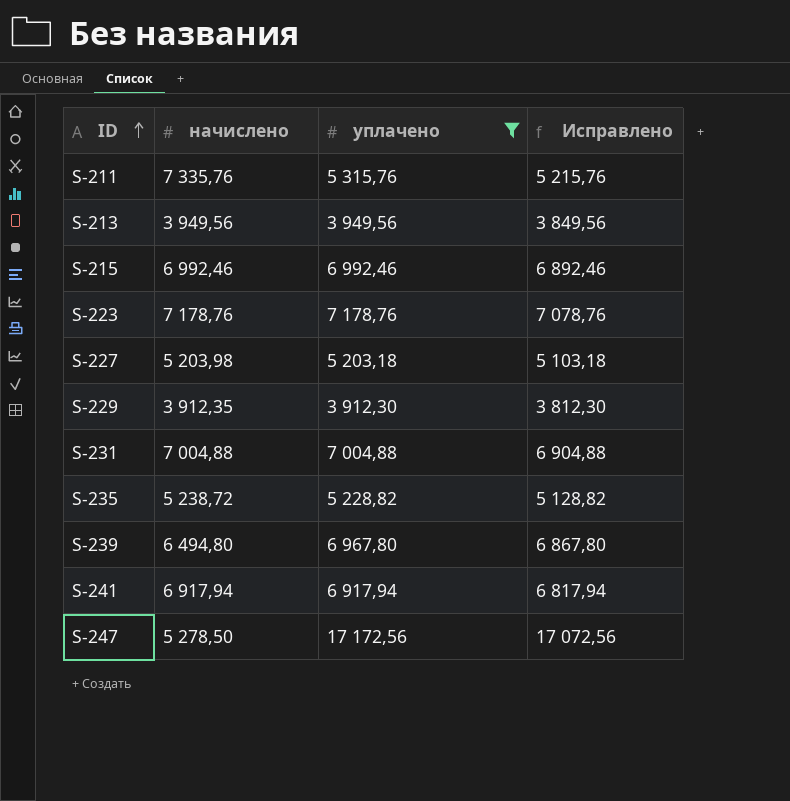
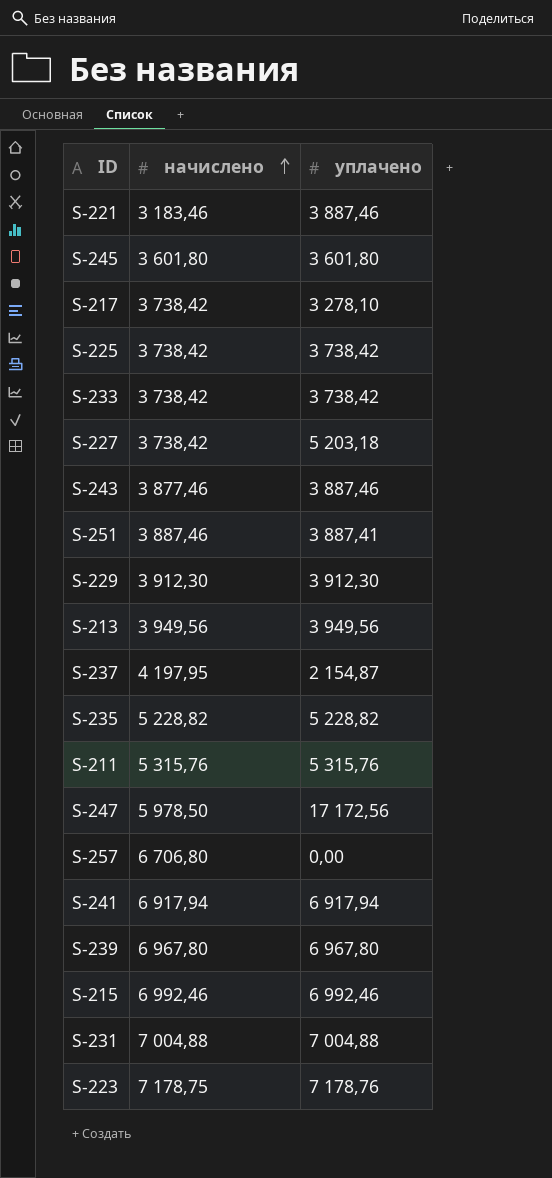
filter: уплачено >= 3 912,30 -> none
row order: ID ascending -> начислено ascending
column Исправлено | formula: [уплачено] - 100 -> none
S-227 | начислено: 5 203,98 -> 3 738,42
S-229 | начислено: 3 912,35 -> 3 912,30
S-235 | начислено: 5 238,72 -> 5 228,82
S-211 | начислено: 7 335,76 -> 5 315,76
S-247 | начислено: 5 278,50 -> 5 978,50
S-239 | начислено: 6 494,80 -> 6 967,80
S-223 | начислено: 7 178,76 -> 7 178,75

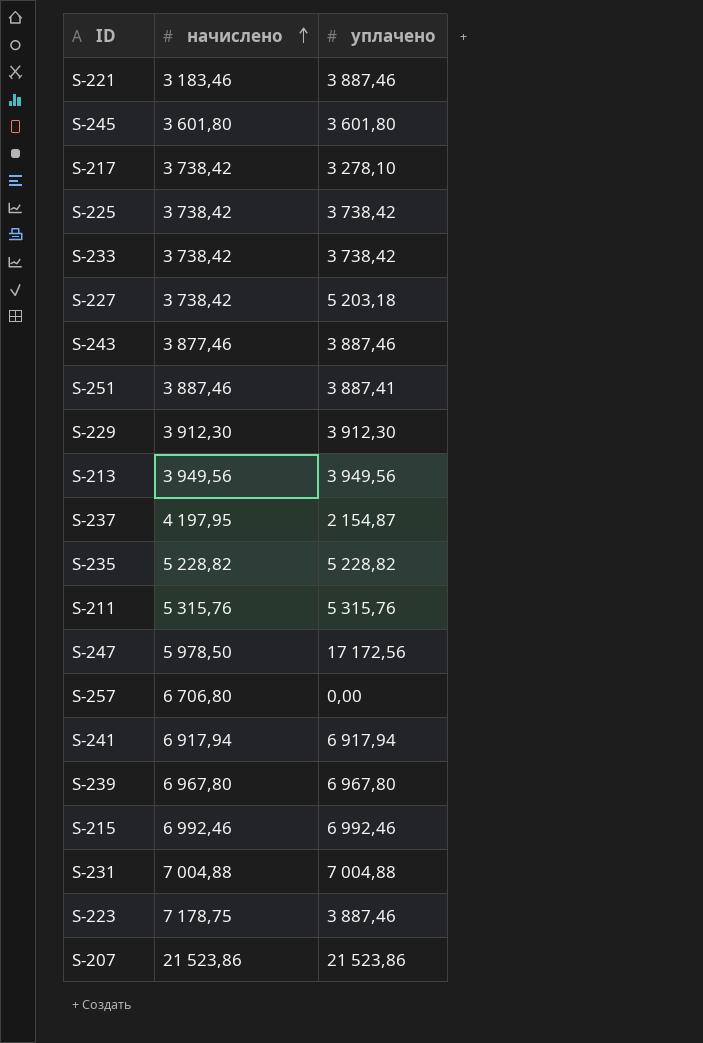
S-223 | уплачено: 7 178,76 -> 3 887,46
row S-207: none -> 21 523,86 | 21 523,86

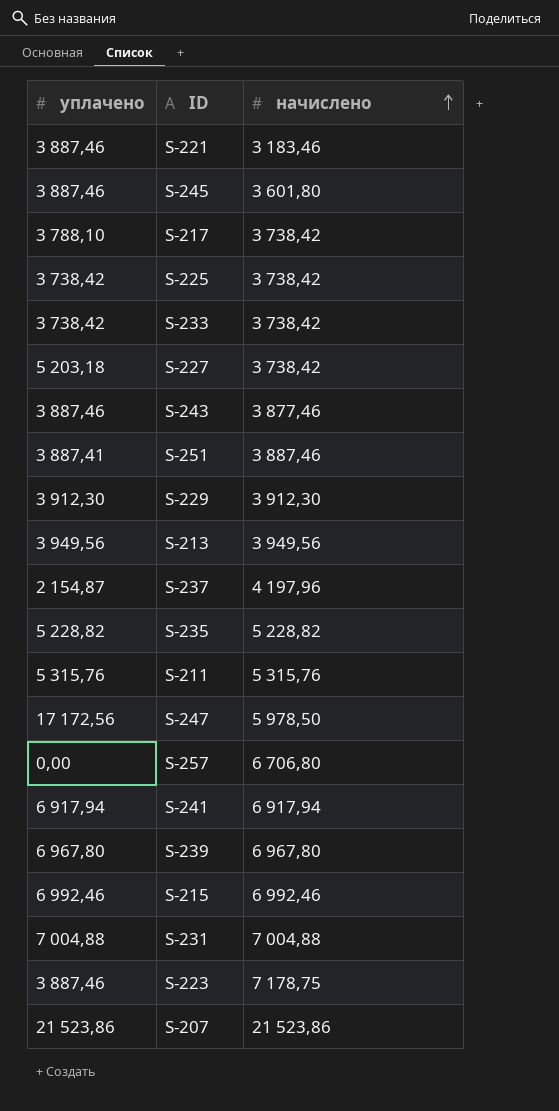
column уплачено | position: 3 -> 1
S-245 | уплачено: 3 601,80 -> 3 887,46
S-217 | уплачено: 3 278,10 -> 3 788,10
S-237 | начислено: 4 197,95 -> 4 197,96

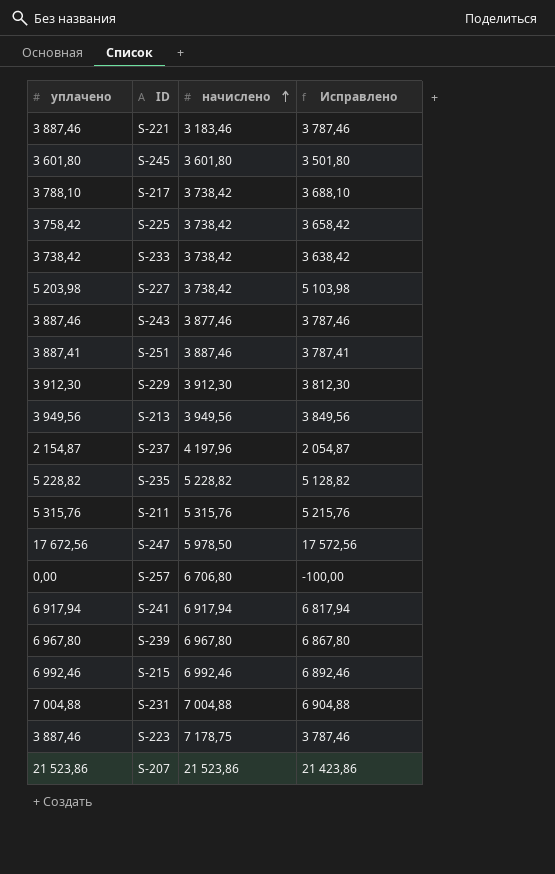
column Исправлено | formula: none -> [уплачено] - 100
S-245 | уплачено: 3 887,46 -> 3 601,80
S-225 | уплачено: 3 738,42 -> 3 758,42
S-227 | уплачено: 5 203,18 -> 5 203,98
S-247 | уплачено: 17 172,56 -> 17 672,56

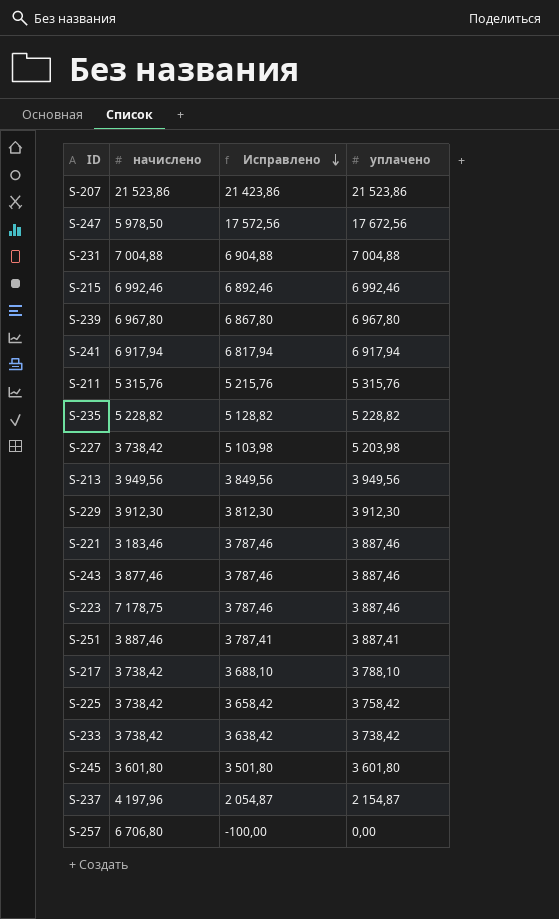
row order: начислено ascending -> Исправлено descending
column уплачено | position: 1 -> 4

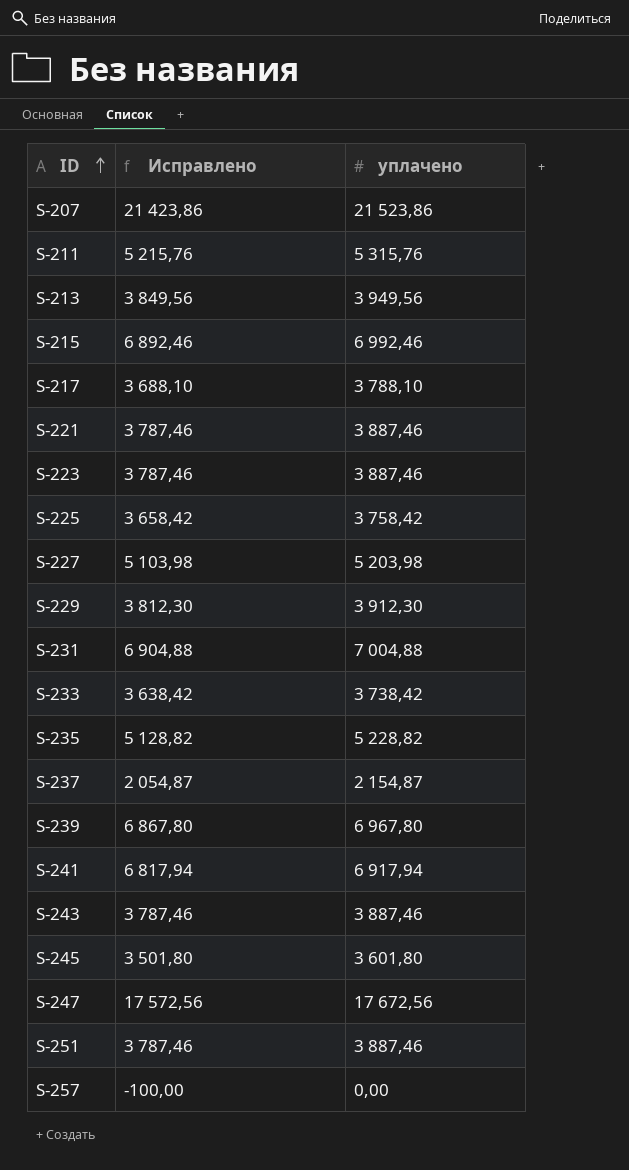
row order: Исправлено descending -> ID ascending
column начислено | position: 2 -> none
S-251 | Исправлено: 3 787,41 -> 3 787,46
S-251 | уплачено: 3 887,41 -> 3 887,46

